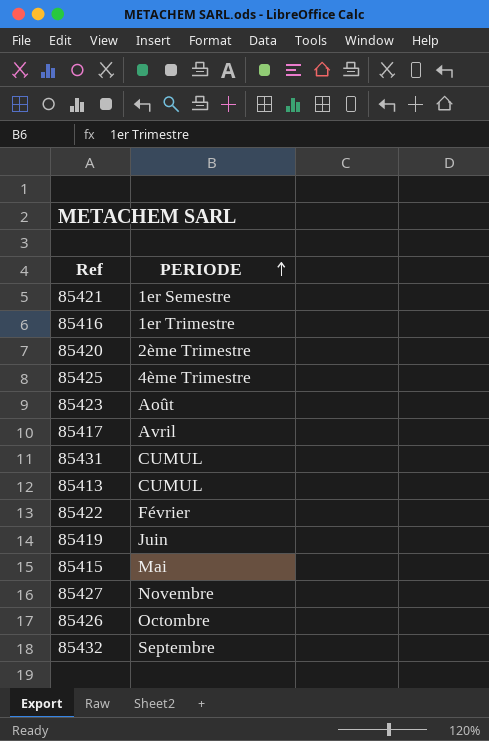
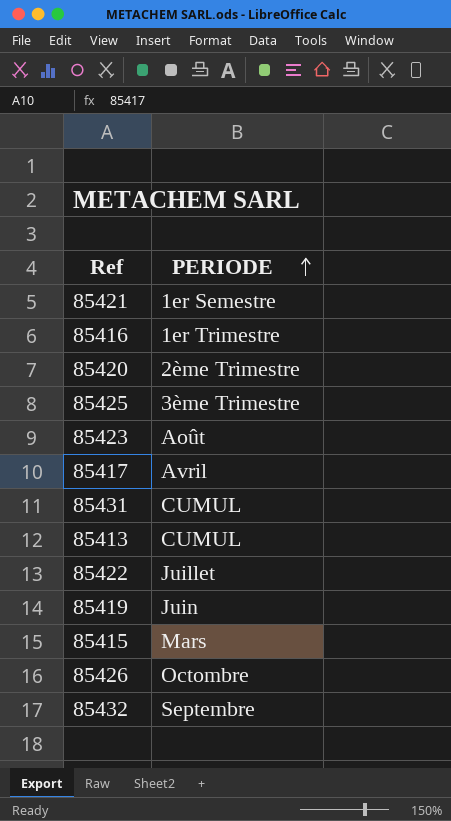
row 85427: Novembre -> none
85425 | PERIODE: 4ème Trimestre -> 3ème Trimestre
85422 | PERIODE: Février -> Juillet
85415 | PERIODE: Mai -> Mars

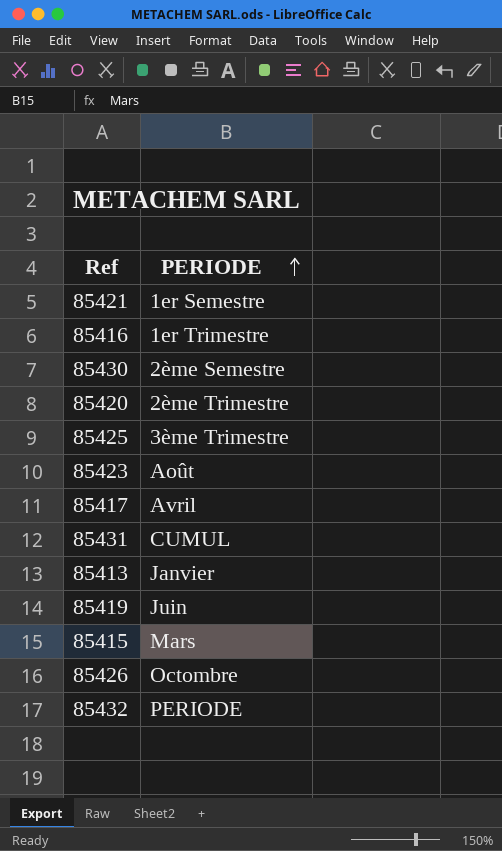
row 85422: Juillet -> none
row 85430: none -> 2ème Semestre
85413 | PERIODE: CUMUL -> Janvier
85432 | PERIODE: Septembre -> PERIODE

